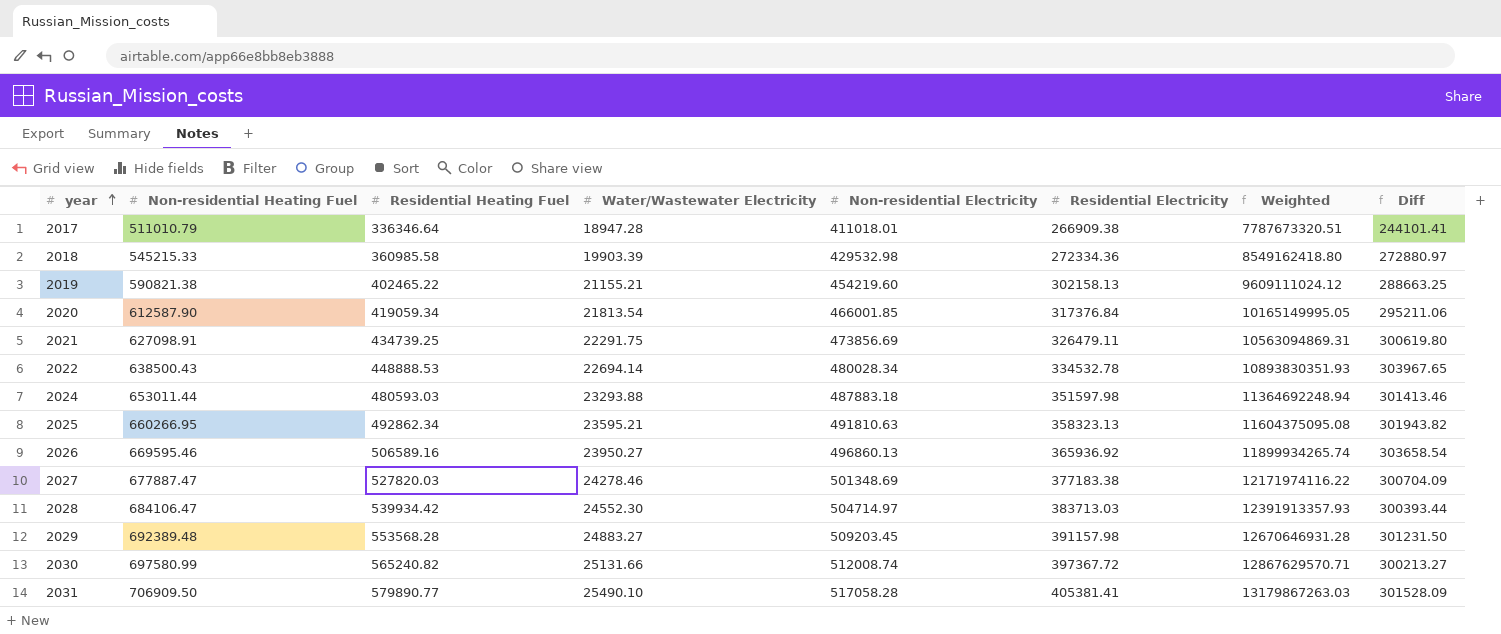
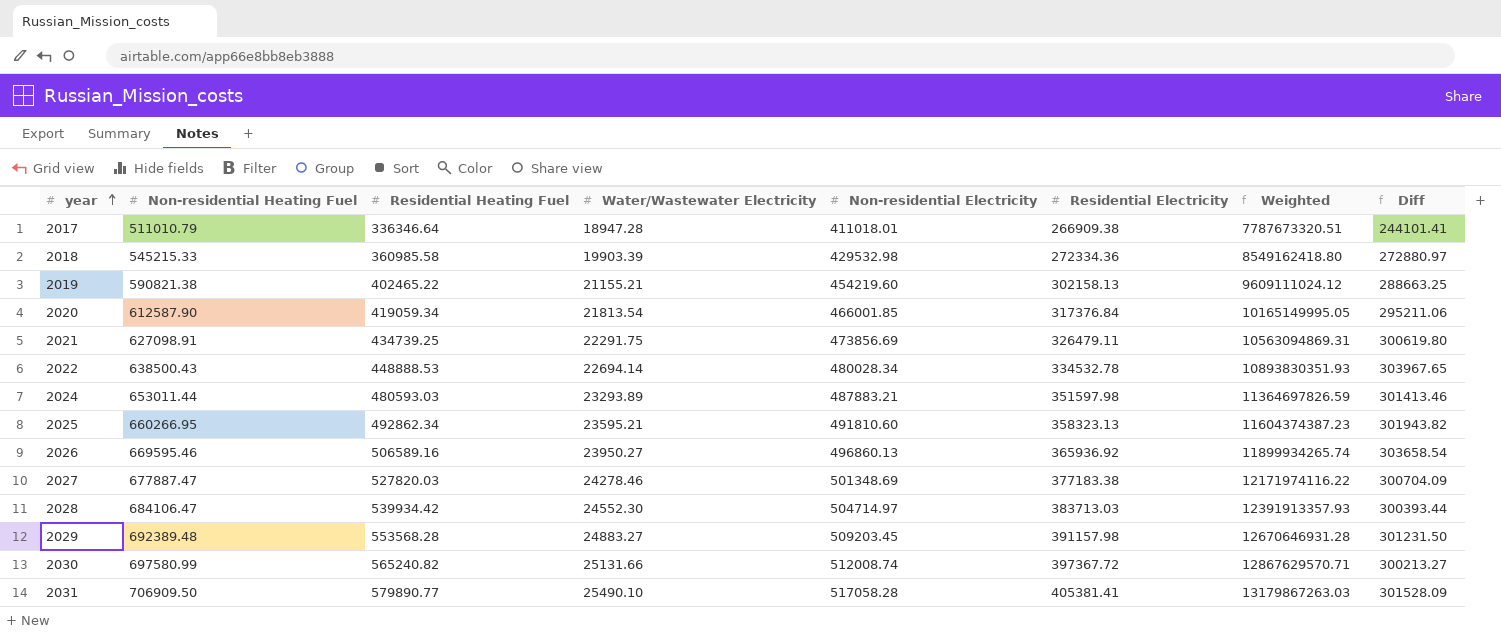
2024 | Water/Wastewater Electricity: 23293.88 -> 23293.89
2024 | Non-residential Electricity: 487883.18 -> 487883.21
2024 | Weighted: 11364692248.94 -> 11364697826.59
2025 | Non-residential Electricity: 491810.63 -> 491810.60
2025 | Weighted: 11604375095.08 -> 11604374387.23

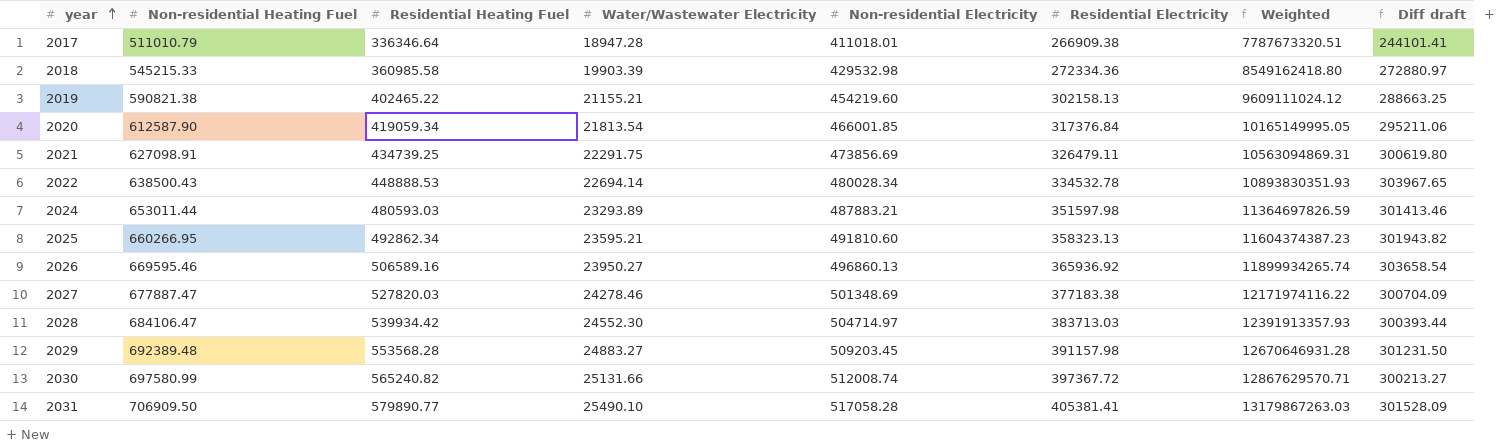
column name: Diff -> Diff draft

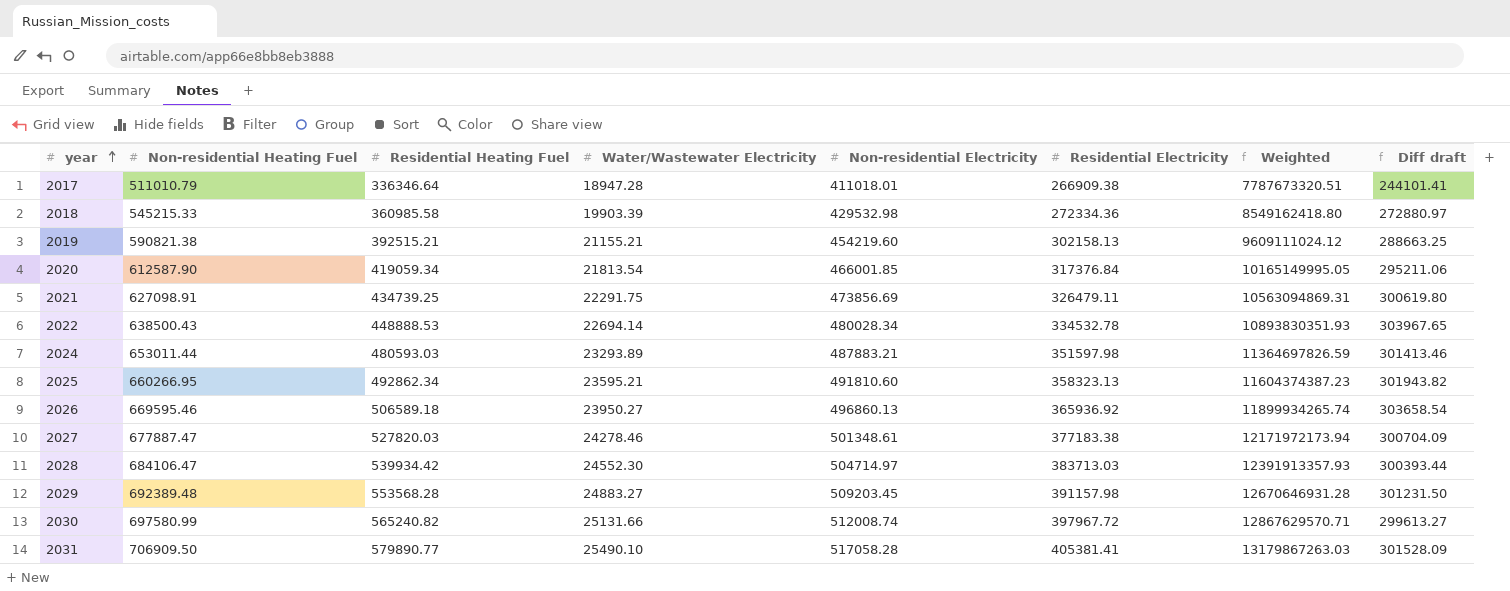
2019 | Residential Heating Fuel: 402465.22 -> 392515.21
2026 | Residential Heating Fuel: 506589.16 -> 506589.18
2027 | Non-residential Electricity: 501348.69 -> 501348.61
2027 | Weighted: 12171974116.22 -> 12171972173.94
2030 | Residential Electricity: 397367.72 -> 397967.72
2030 | Diff draft: 300213.27 -> 299613.27

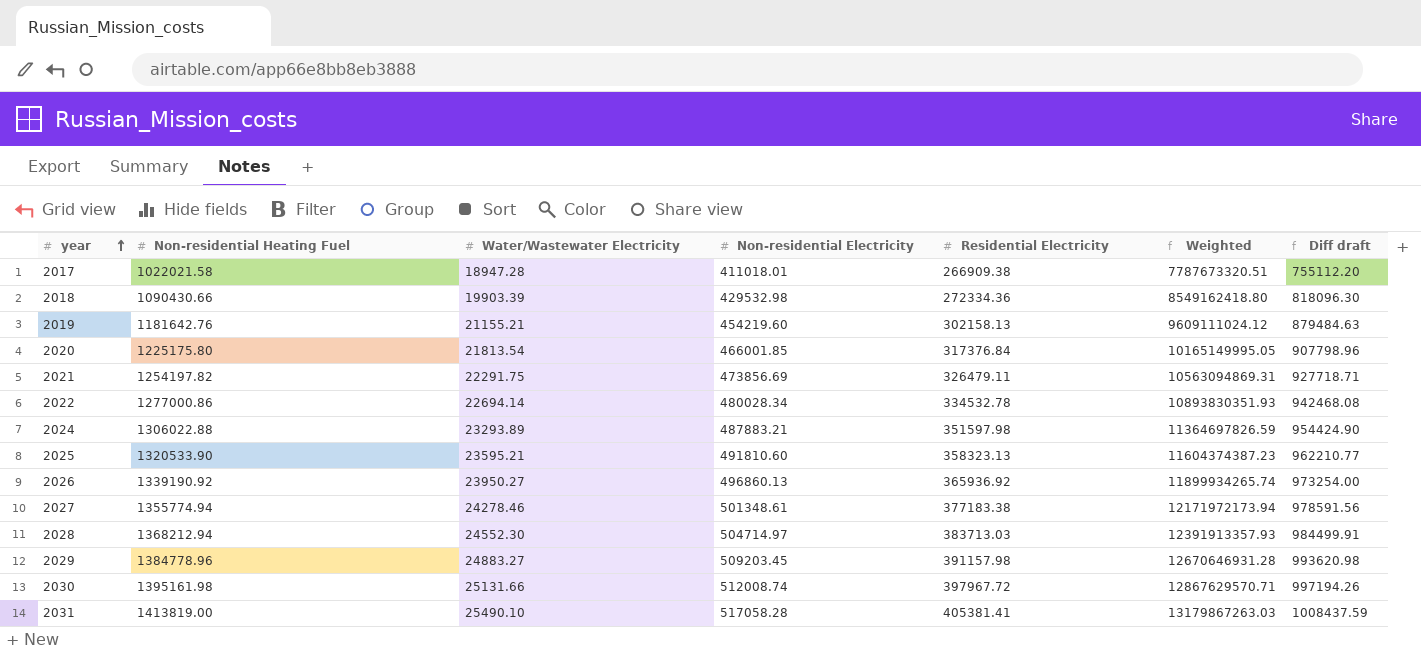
column Residential Heating Fuel | position: 3 -> none
2017 | Non-residential Heating Fuel: 511010.79 -> 1022021.58
2017 | Diff draft: 244101.41 -> 755112.20
2018 | Non-residential Heating Fuel: 545215.33 -> 1090430.66
2018 | Diff draft: 272880.97 -> 818096.30
2019 | Non-residential Heating Fuel: 590821.38 -> 1181642.76
2019 | Diff draft: 288663.25 -> 879484.63
2020 | Non-residential Heating Fuel: 612587.90 -> 1225175.80
2020 | Diff draft: 295211.06 -> 907798.96
2021 | Non-residential Heating Fuel: 627098.91 -> 1254197.82
2021 | Diff draft: 300619.80 -> 927718.71
2022 | Non-residential Heating Fuel: 638500.43 -> 1277000.86
2022 | Diff draft: 303967.65 -> 942468.08
2024 | Non-residential Heating Fuel: 653011.44 -> 1306022.88
2024 | Diff draft: 301413.46 -> 954424.90
2025 | Non-residential Heating Fuel: 660266.95 -> 1320533.90
2025 | Diff draft: 301943.82 -> 962210.77
2026 | Non-residential Heating Fuel: 669595.46 -> 1339190.92
2026 | Diff draft: 303658.54 -> 973254.00
2027 | Non-residential Heating Fuel: 677887.47 -> 1355774.94
2027 | Diff draft: 300704.09 -> 978591.56
2028 | Non-residential Heating Fuel: 684106.47 -> 1368212.94
2028 | Diff draft: 300393.44 -> 984499.91
2029 | Non-residential Heating Fuel: 692389.48 -> 1384778.96
2029 | Diff draft: 301231.50 -> 993620.98
2030 | Non-residential Heating Fuel: 697580.99 -> 1395161.98
2030 | Diff draft: 299613.27 -> 997194.26
2031 | Non-residential Heating Fuel: 706909.50 -> 1413819.00
2031 | Diff draft: 301528.09 -> 1008437.59

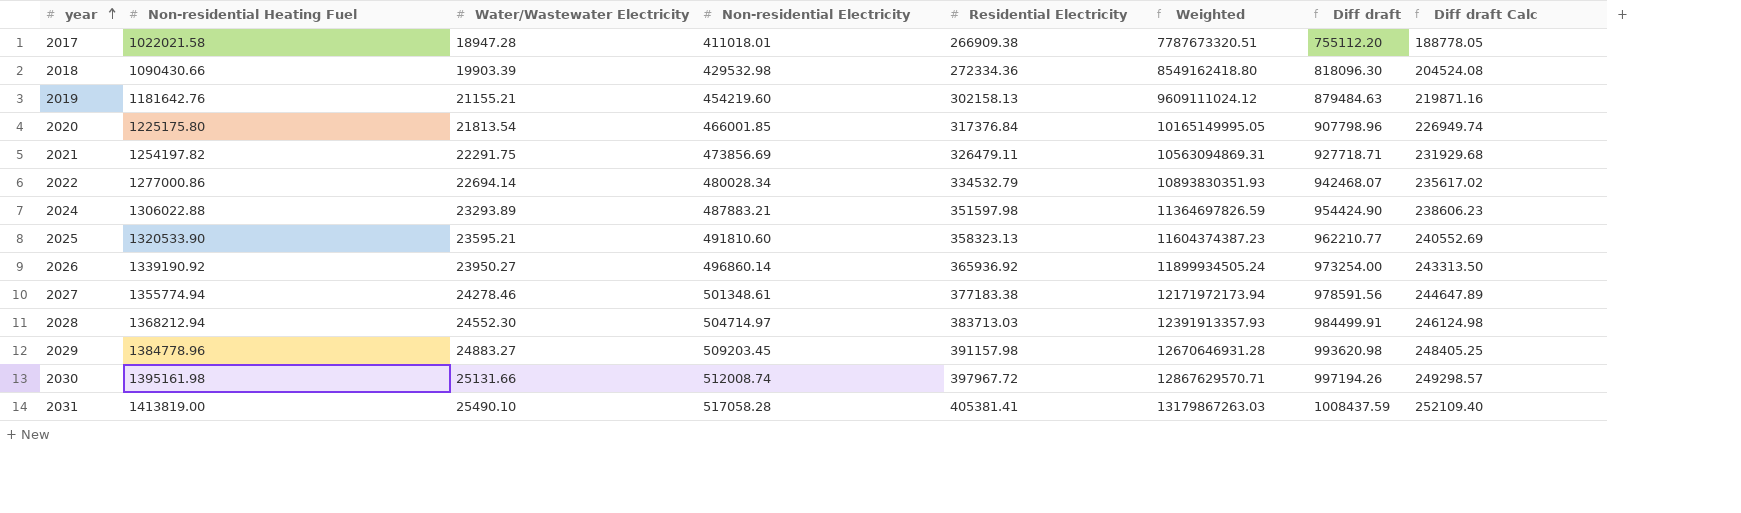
column Diff draft Calc | formula: none -> [Diff draft] * 0.25
2022 | Residential Electricity: 334532.78 -> 334532.79
2022 | Diff draft: 942468.08 -> 942468.07
2026 | Non-residential Electricity: 496860.13 -> 496860.14
2026 | Weighted: 11899934265.74 -> 11899934505.24

